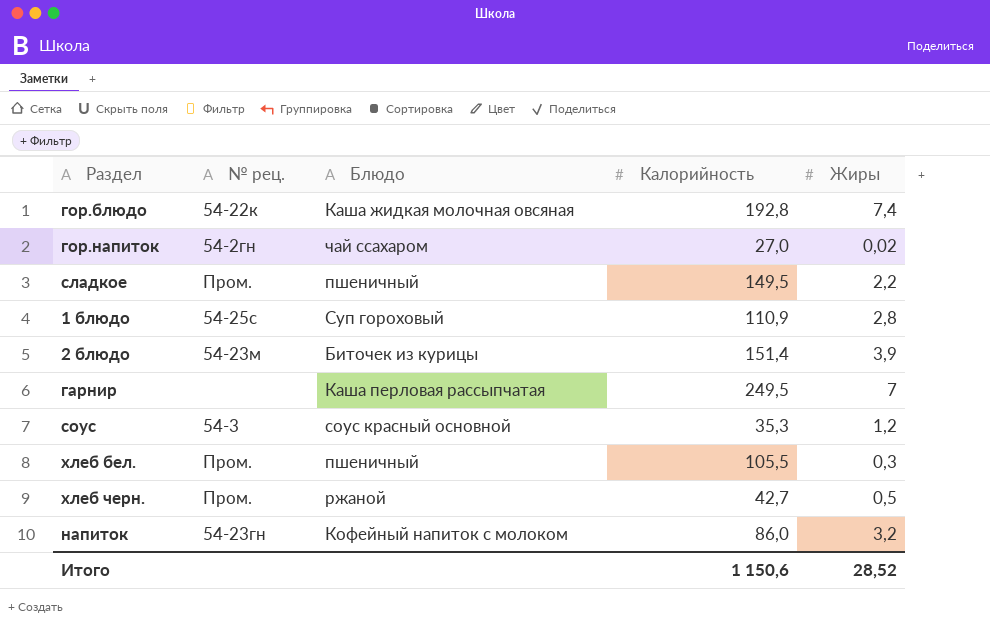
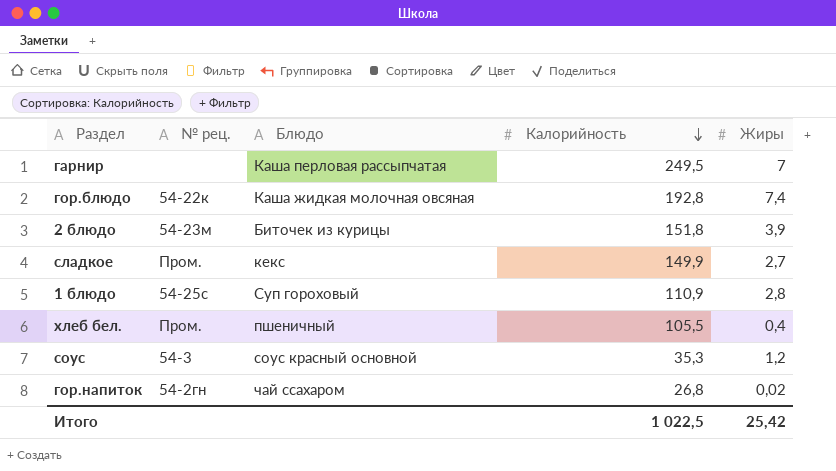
row order: none -> Калорийность descending
row хлеб черн.: Пром. | ржаной | 42,7 | 0,5 -> none
row напиток: 54-23гн | Кофейный напиток с молоком | 86,0 | 3,2 -> none
2 блюдо | Калорийность: 151,4 -> 151,8
сладкое | Блюдо: пшеничный -> кекс
сладкое | Калорийность: 149,5 -> 149,9
сладкое | Жиры: 2,2 -> 2,7
хлеб бел. | Жиры: 0,3 -> 0,4
гор.напиток | Калорийность: 27,0 -> 26,8
Итого | Калорийность: 1 150,6 -> 1 022,5
Итого | Жиры: 28,52 -> 25,42

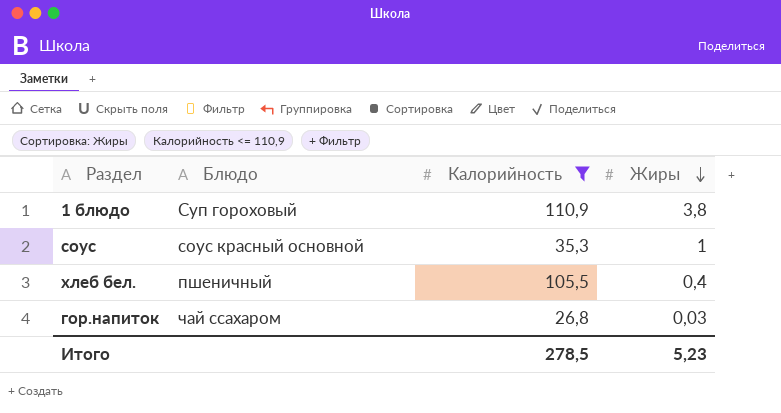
filter: none -> Калорийность <= 110,9
row order: Калорийность descending -> Жиры descending
column № рец. | position: 2 -> none
1 блюдо | Жиры: 2,8 -> 3,8
соус | Жиры: 1,2 -> 1
гор.напиток | Жиры: 0,02 -> 0,03
Итого | Калорийность: 1 022,5 -> 278,5
Итого | Жиры: 25,42 -> 5,23

